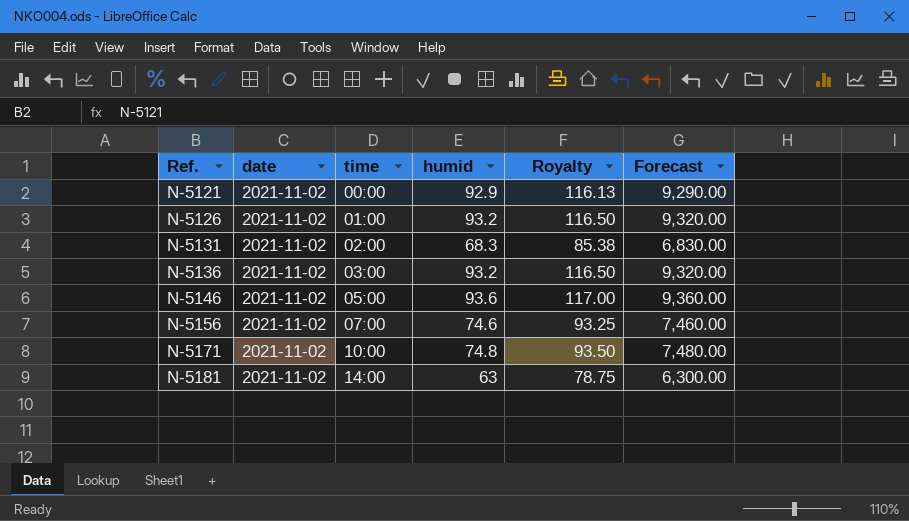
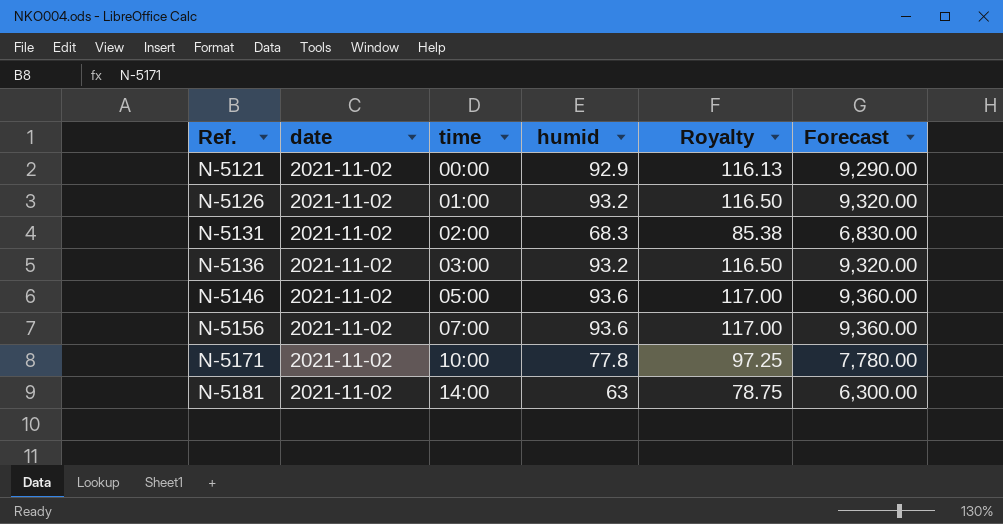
N-5156 | humid: 74.6 -> 93.6
N-5156 | Royalty: 93.25 -> 117.00
N-5156 | Forecast: 7,460.00 -> 9,360.00
N-5171 | humid: 74.8 -> 77.8
N-5171 | Royalty: 93.50 -> 97.25
N-5171 | Forecast: 7,480.00 -> 7,780.00

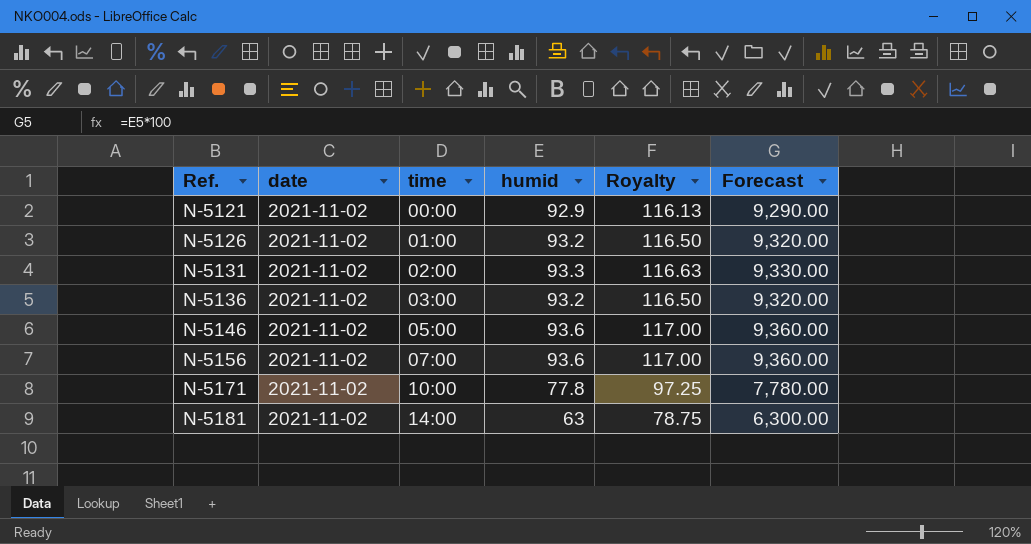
N-5131 | humid: 68.3 -> 93.3
N-5131 | Royalty: 85.38 -> 116.63
N-5131 | Forecast: 6,830.00 -> 9,330.00

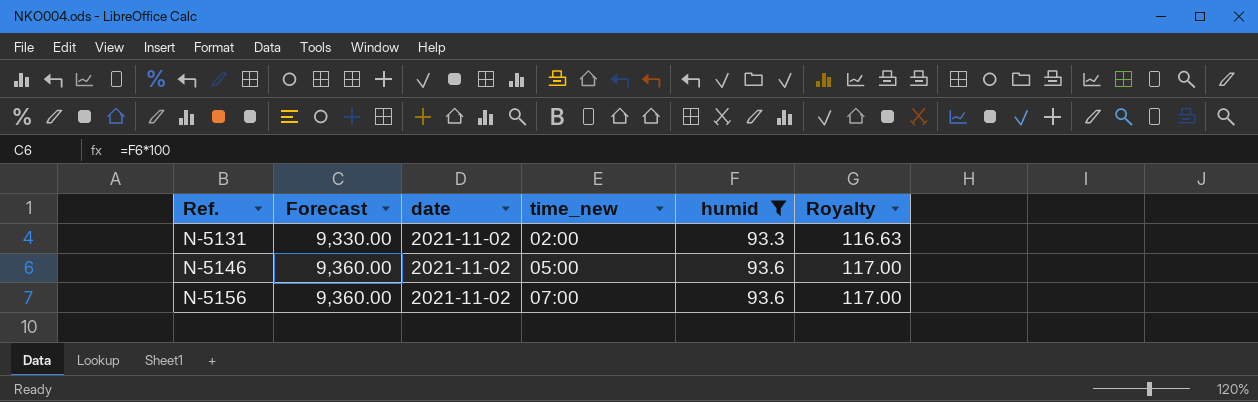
filter: none -> humid >= 93.3
column Forecast | position: 6 -> 2
column name: time -> time_new

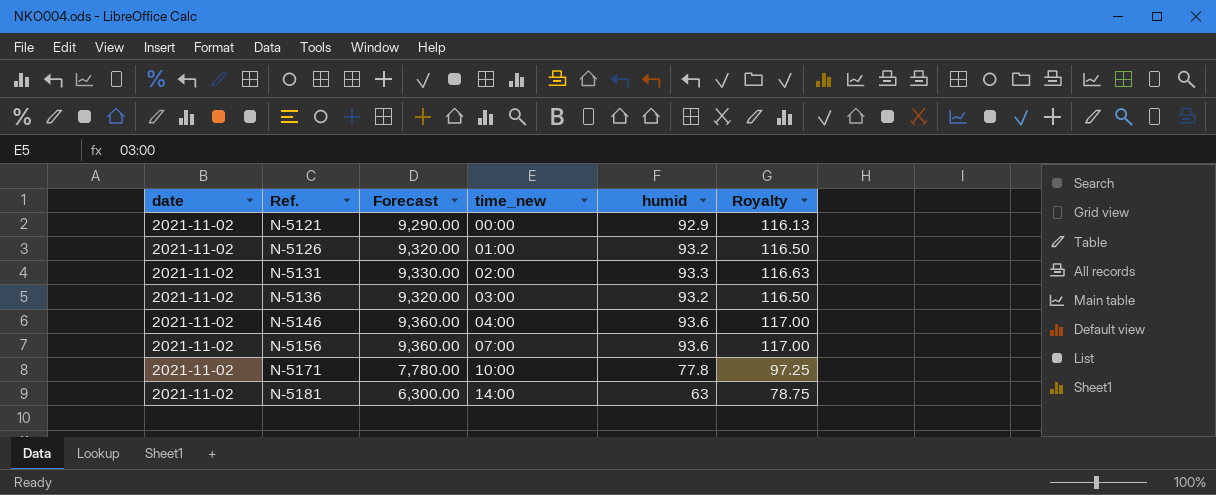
filter: humid >= 93.3 -> none
column date | position: 3 -> 1
N-5146 | time_new: 05:00 -> 04:00

